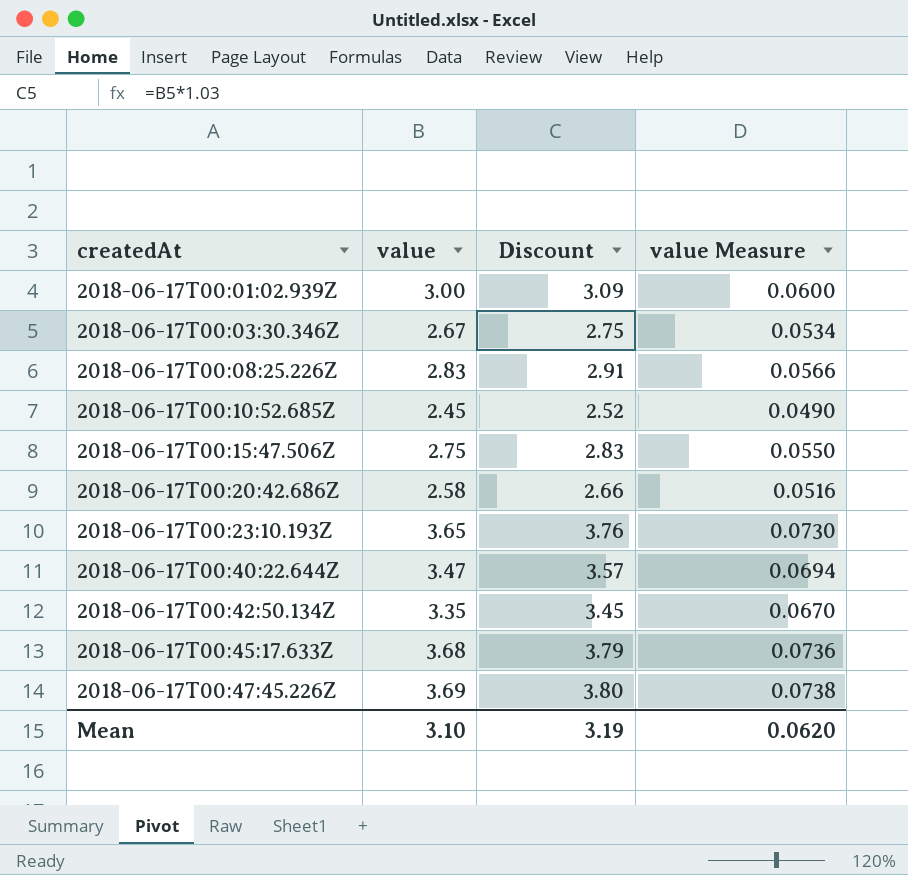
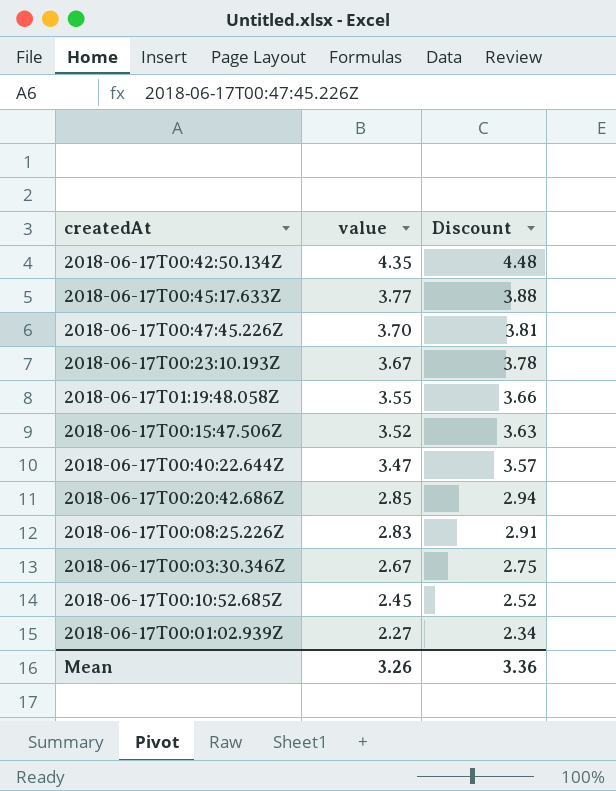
row order: createdAt ascending -> value descending
column value Measure | formula: [value] * 0.02 -> none
2018-06-17T00:42:50.134Z | value: 3.35 -> 4.35
2018-06-17T00:42:50.134Z | Discount: 3.45 -> 4.48
2018-06-17T00:45:17.633Z | value: 3.68 -> 3.77
2018-06-17T00:45:17.633Z | Discount: 3.79 -> 3.88
2018-06-17T00:47:45.226Z | value: 3.69 -> 3.70
2018-06-17T00:47:45.226Z | Discount: 3.80 -> 3.81
2018-06-17T00:23:10.193Z | value: 3.65 -> 3.67
2018-06-17T00:23:10.193Z | Discount: 3.76 -> 3.78
row 2018-06-17T01:19:48.058Z: none -> 3.55 | 3.66
2018-06-17T00:15:47.506Z | value: 2.75 -> 3.52
2018-06-17T00:15:47.506Z | Discount: 2.83 -> 3.63
2018-06-17T00:20:42.686Z | value: 2.58 -> 2.85
2018-06-17T00:20:42.686Z | Discount: 2.66 -> 2.94
2018-06-17T00:01:02.939Z | value: 3.00 -> 2.27
2018-06-17T00:01:02.939Z | Discount: 3.09 -> 2.34
Mean | value: 3.10 -> 3.26
Mean | Discount: 3.19 -> 3.36

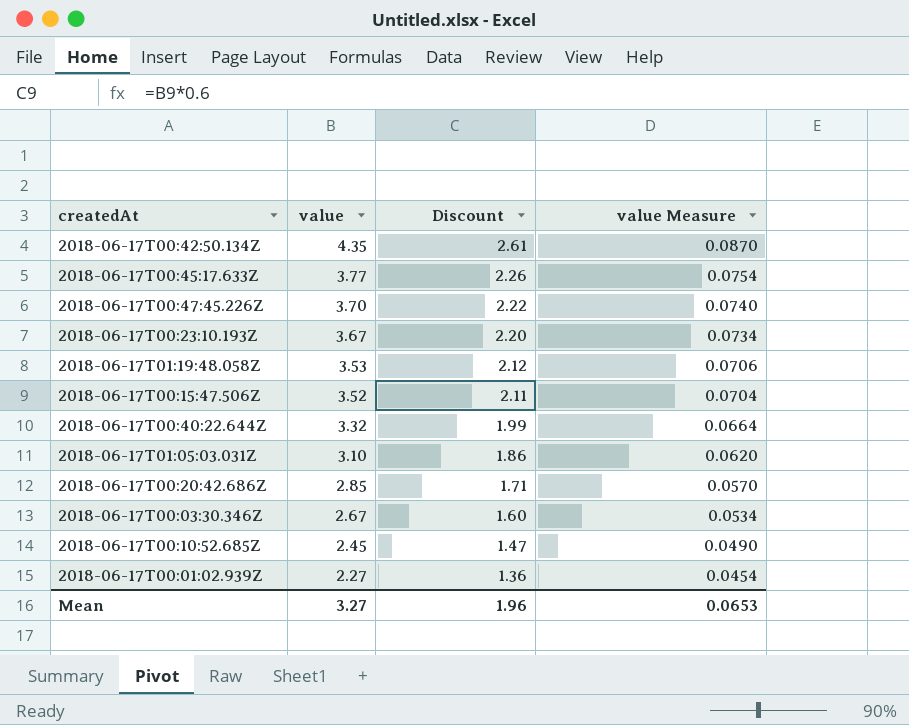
column Discount | formula: [value] * 1.03 -> [value] * 0.6
column value Measure | formula: none -> [value] * 0.02
row 2018-06-17T00:08:25.226Z: 2.83 | 2.91 -> none
2018-06-17T01:19:48.058Z | value: 3.55 -> 3.53
2018-06-17T00:40:22.644Z | value: 3.47 -> 3.32
row 2018-06-17T01:05:03.031Z: none -> 3.10 | 1.86 | 0.0620
Mean | value: 3.26 -> 3.27
Mean | Discount: 3.36 -> 1.96

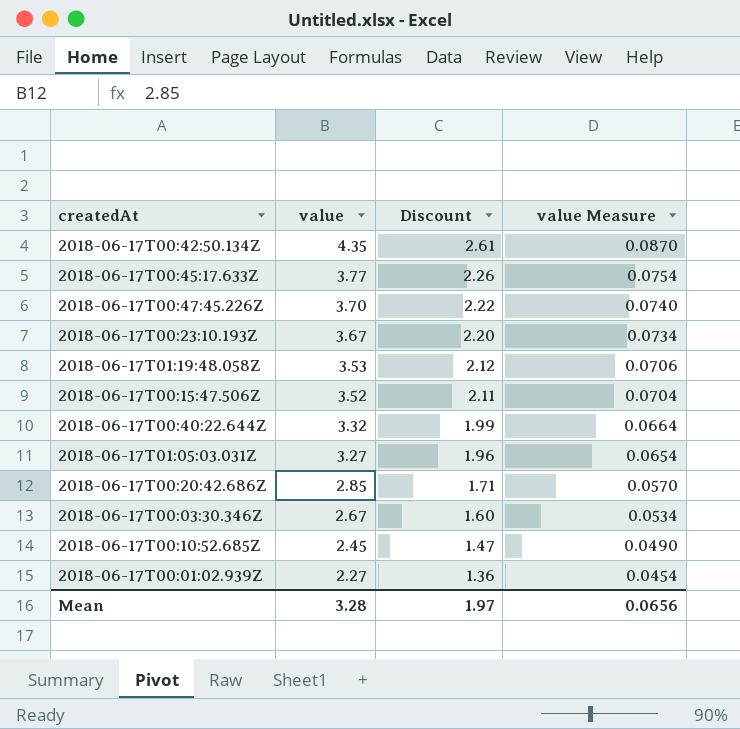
2018-06-17T01:05:03.031Z | value: 3.10 -> 3.27
2018-06-17T01:05:03.031Z | Discount: 1.86 -> 1.96
2018-06-17T01:05:03.031Z | value Measure: 0.0620 -> 0.0654
Mean | value: 3.27 -> 3.28
Mean | Discount: 1.96 -> 1.97
Mean | value Measure: 0.0653 -> 0.0656

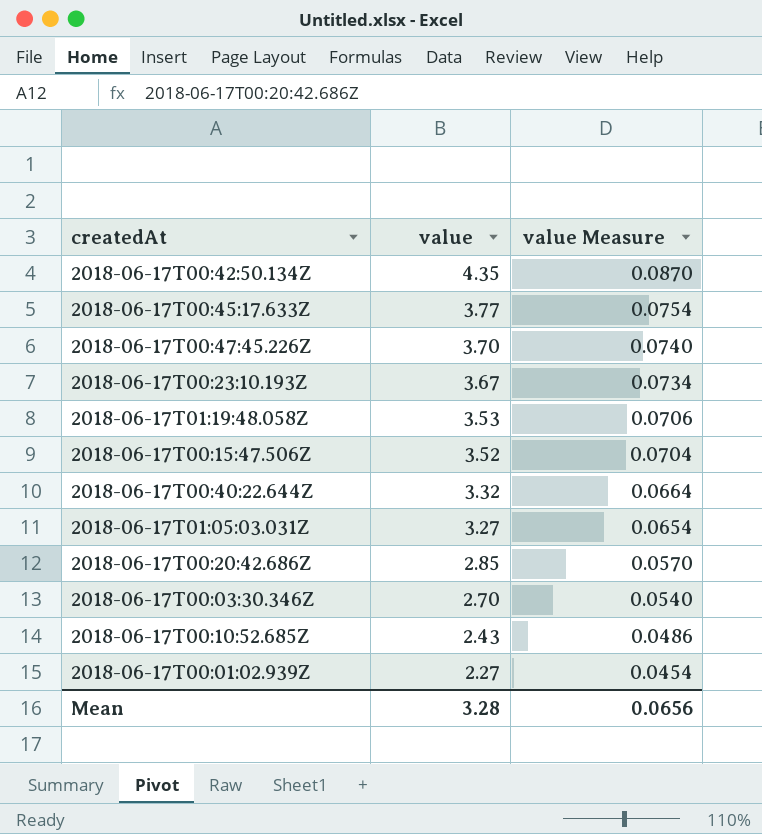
column Discount | formula: [value] * 0.6 -> none
2018-06-17T00:03:30.346Z | value: 2.67 -> 2.70
2018-06-17T00:03:30.346Z | value Measure: 0.0534 -> 0.0540
2018-06-17T00:10:52.685Z | value: 2.45 -> 2.43
2018-06-17T00:10:52.685Z | value Measure: 0.0490 -> 0.0486

